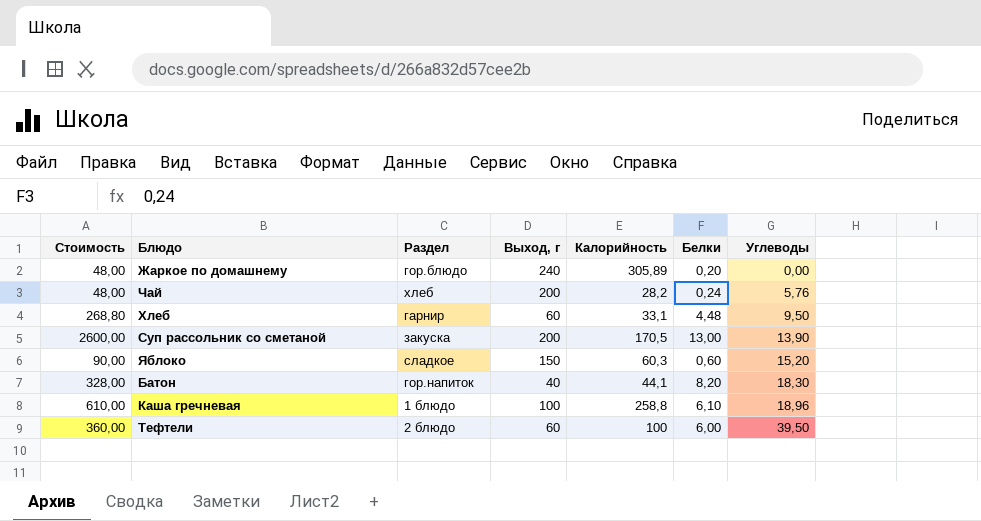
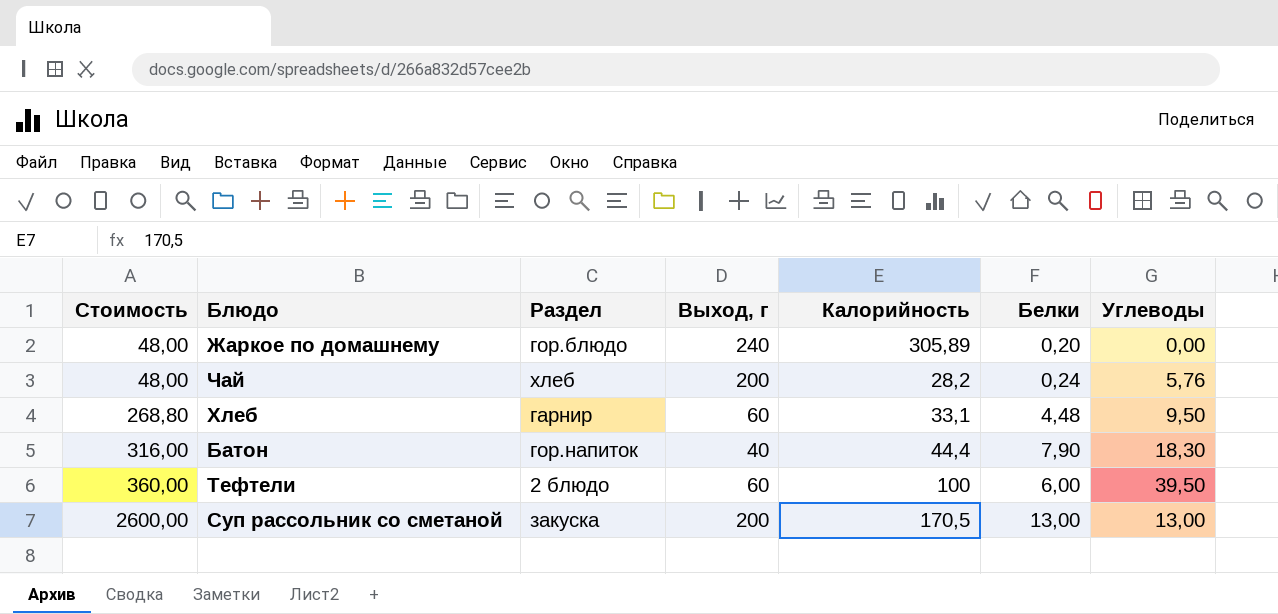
row order: Углеводы ascending -> Стоимость ascending
row Яблоко: 90,00 | сладкое | 150 | 60,3 | 0,60 | 15,20 -> none
row Каша гречневая: 610,00 | 1 блюдо | 100 | 258,8 | 6,10 | 18,96 -> none
Батон | Стоимость: 328,00 -> 316,00
Батон | Калорийность: 44,1 -> 44,4
Батон | Белки: 8,20 -> 7,90
Суп рассольник со сметаной | Углеводы: 13,90 -> 13,00

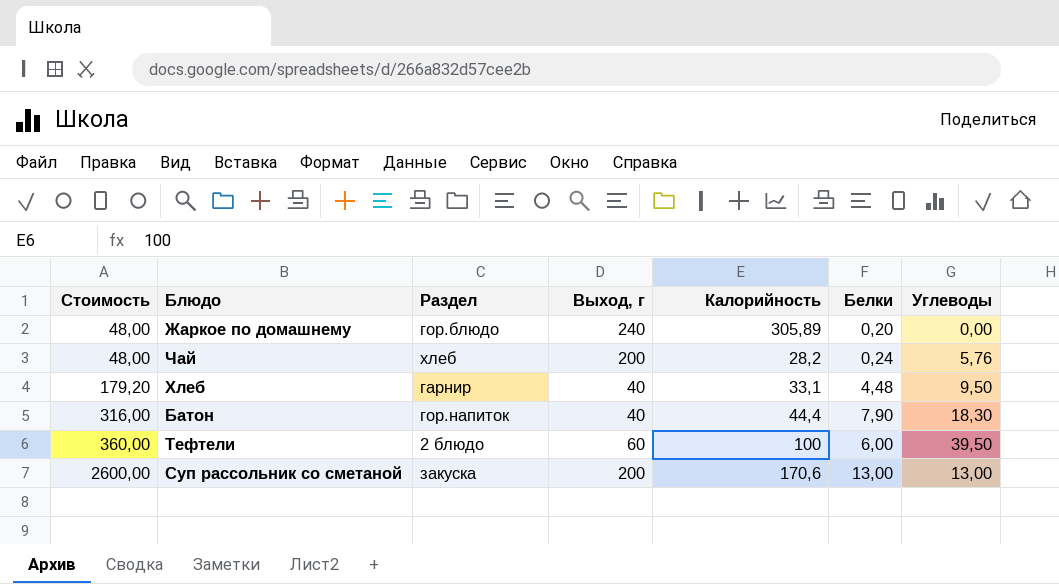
Хлеб | Стоимость: 268,80 -> 179,20
Хлеб | Выход, г: 60 -> 40
Суп рассольник со сметаной | Калорийность: 170,5 -> 170,6

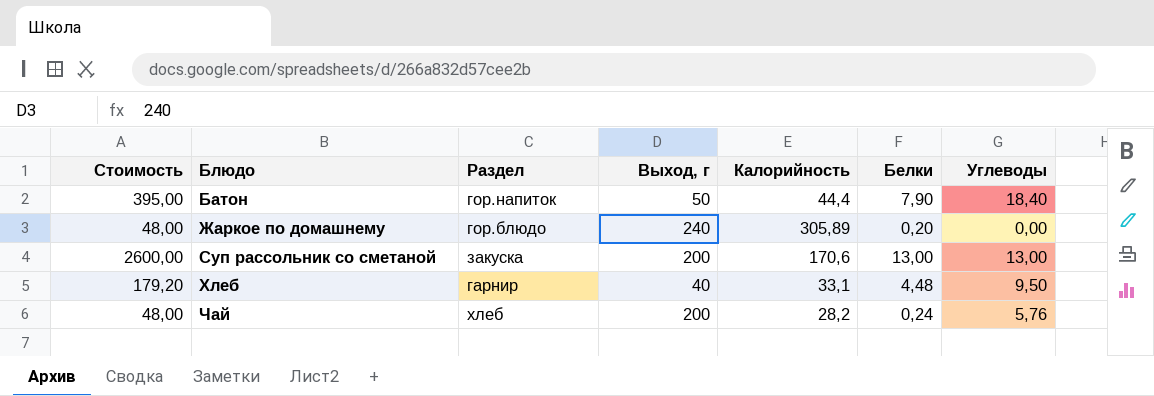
row order: Стоимость ascending -> Блюдо ascending
row Тефтели: 360,00 | 2 блюдо | 60 | 100 | 6,00 | 39,50 -> none
Батон | Стоимость: 316,00 -> 395,00
Батон | Выход, г: 40 -> 50
Батон | Углеводы: 18,30 -> 18,40

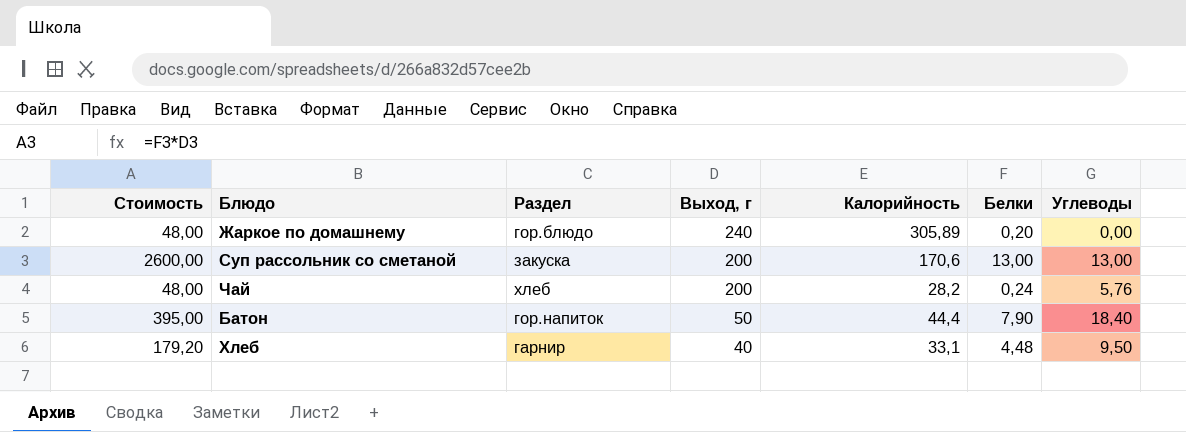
row order: Блюдо ascending -> Выход, г descending

